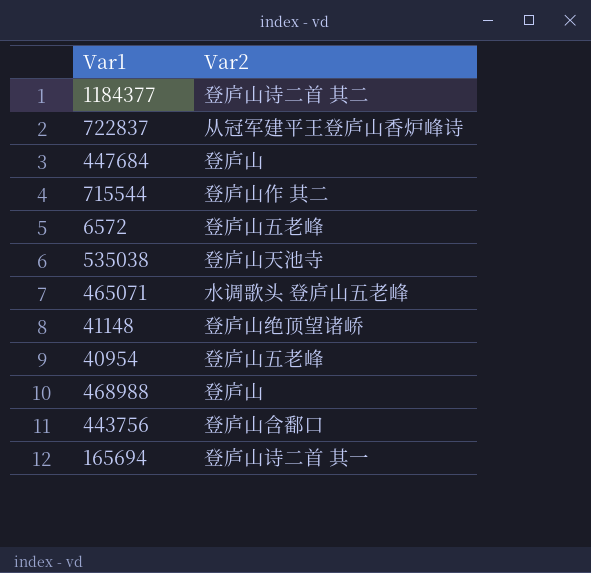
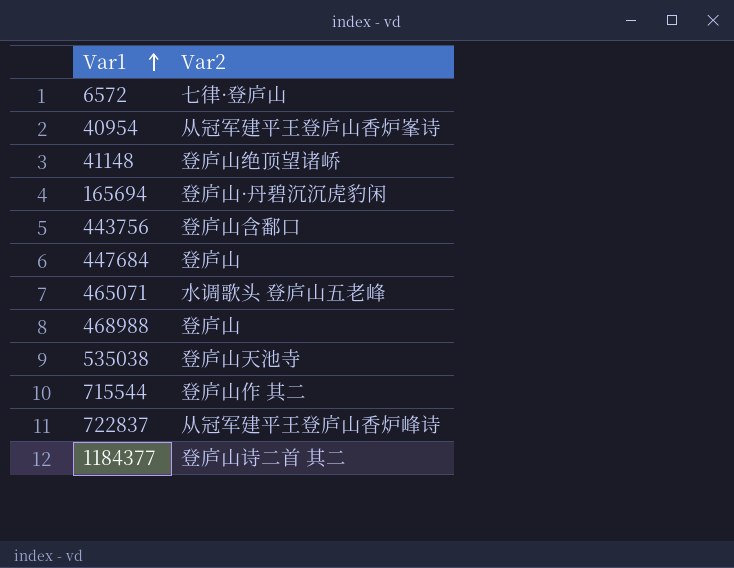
row order: none -> Var1 ascending
6572 | Var2: 登庐山五老峰 -> 七律·登庐山
40954 | Var2: 登庐山五老峰 -> 从冠军建平王登庐山香炉峯诗
165694 | Var2: 登庐山诗二首 其一 -> 登庐山·丹碧沉沉虎豹闲

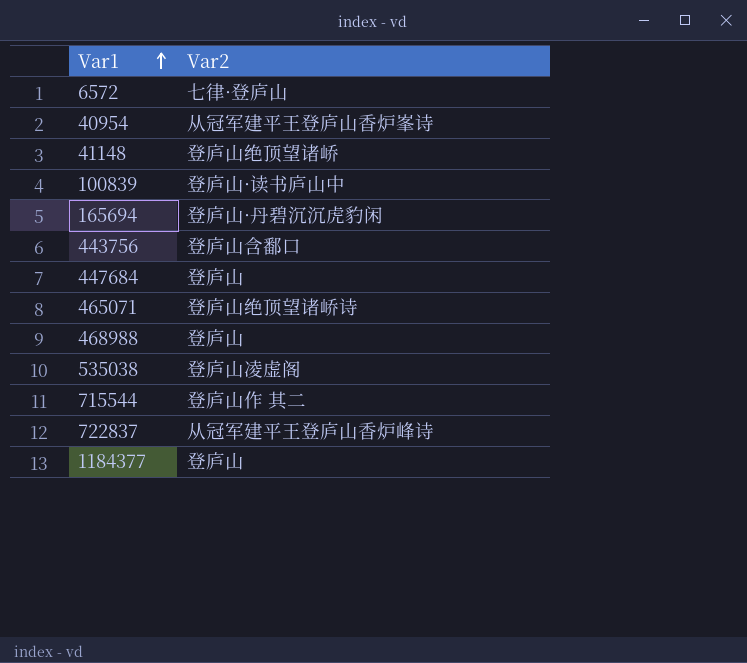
row 100839: none -> 登庐山·读书庐山中
465071 | Var2: 水调歌头 登庐山五老峰 -> 登庐山绝顶望诸峤诗
535038 | Var2: 登庐山天池寺 -> 登庐山凌虚阁
1184377 | Var2: 登庐山诗二首 其二 -> 登庐山

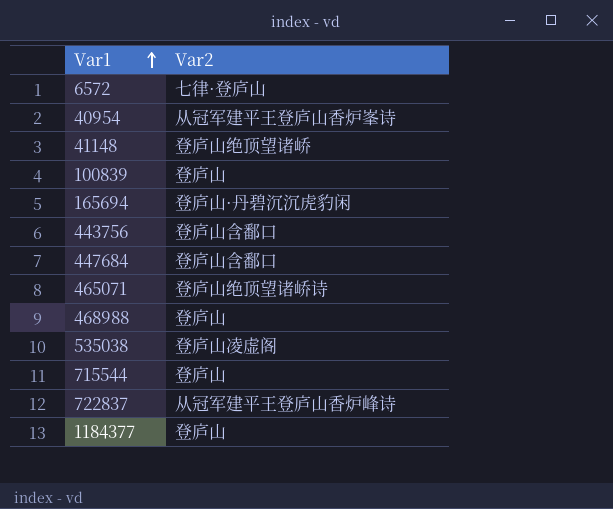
100839 | Var2: 登庐山·读书庐山中 -> 登庐山
447684 | Var2: 登庐山 -> 登庐山含鄱口
715544 | Var2: 登庐山作 其二 -> 登庐山

